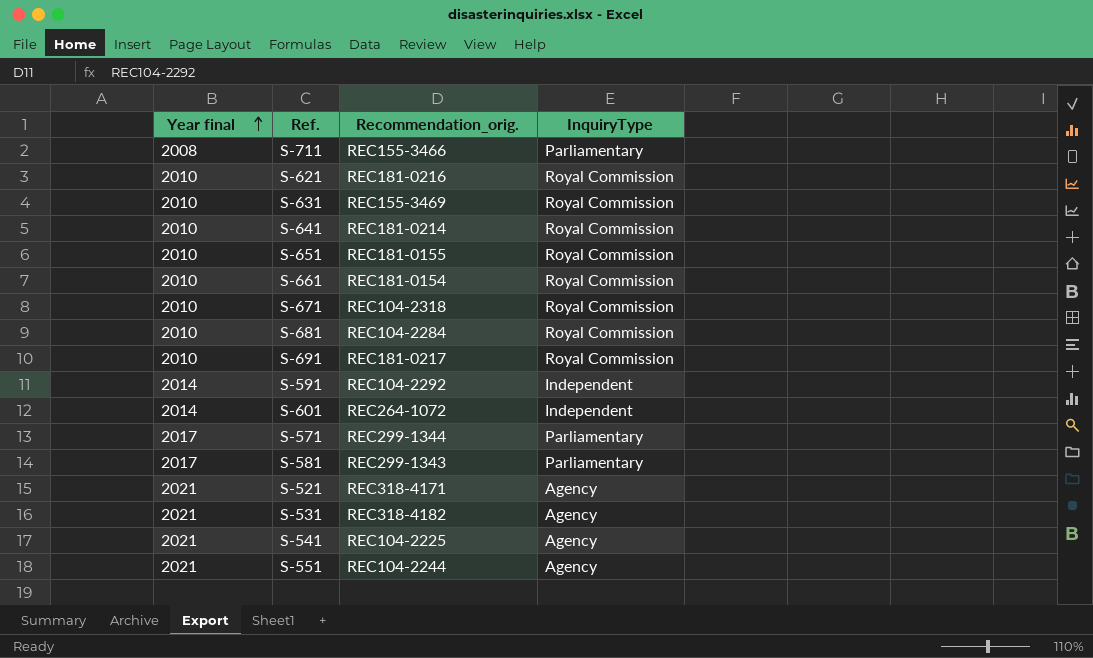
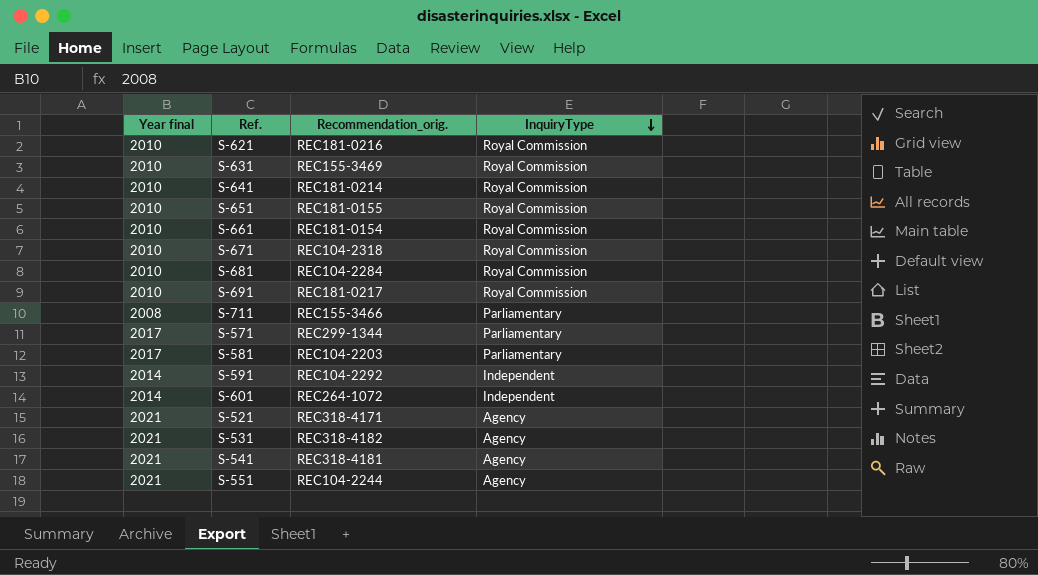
row order: Year final ascending -> InquiryType descending
S-581 | Recommendation_orig.: REC299-1343 -> REC104-2203
S-541 | Recommendation_orig.: REC104-2225 -> REC318-4181

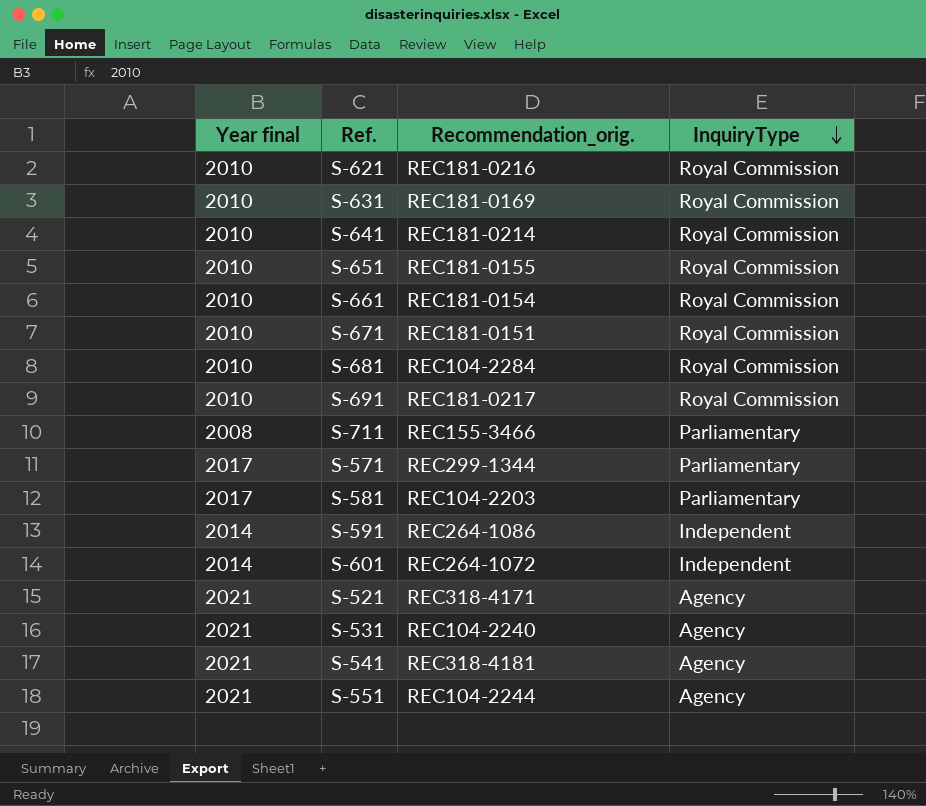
S-631 | Recommendation_orig.: REC155-3469 -> REC181-0169
S-671 | Recommendation_orig.: REC104-2318 -> REC181-0151
S-591 | Recommendation_orig.: REC104-2292 -> REC264-1086
S-531 | Recommendation_orig.: REC318-4182 -> REC104-2240

